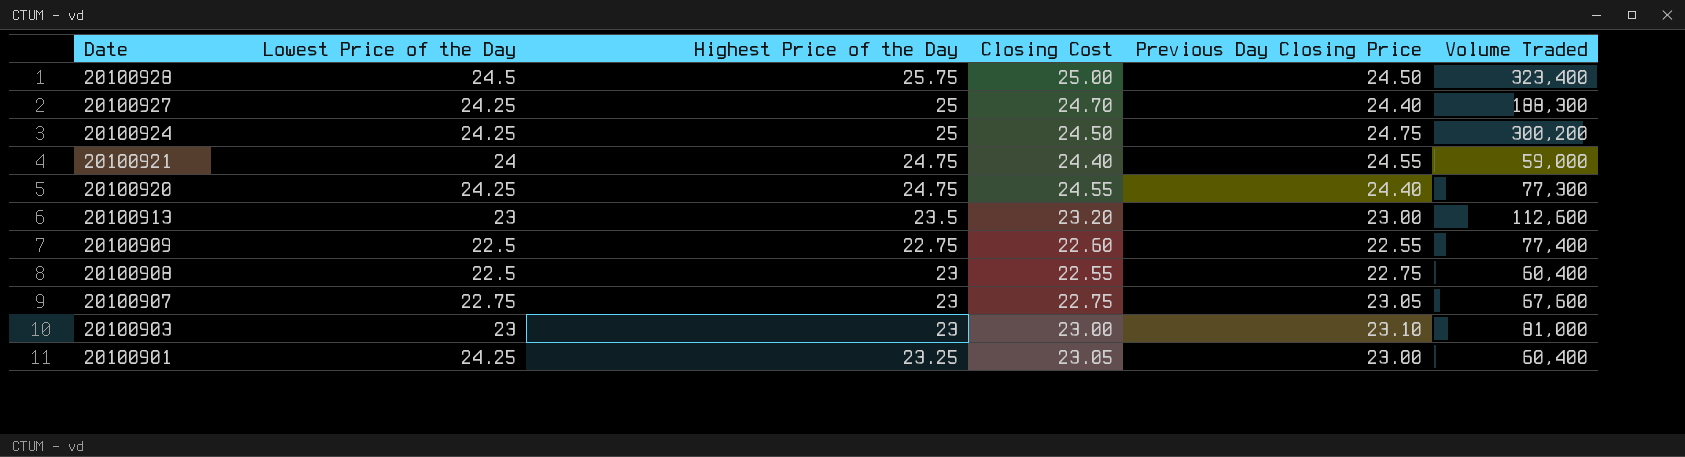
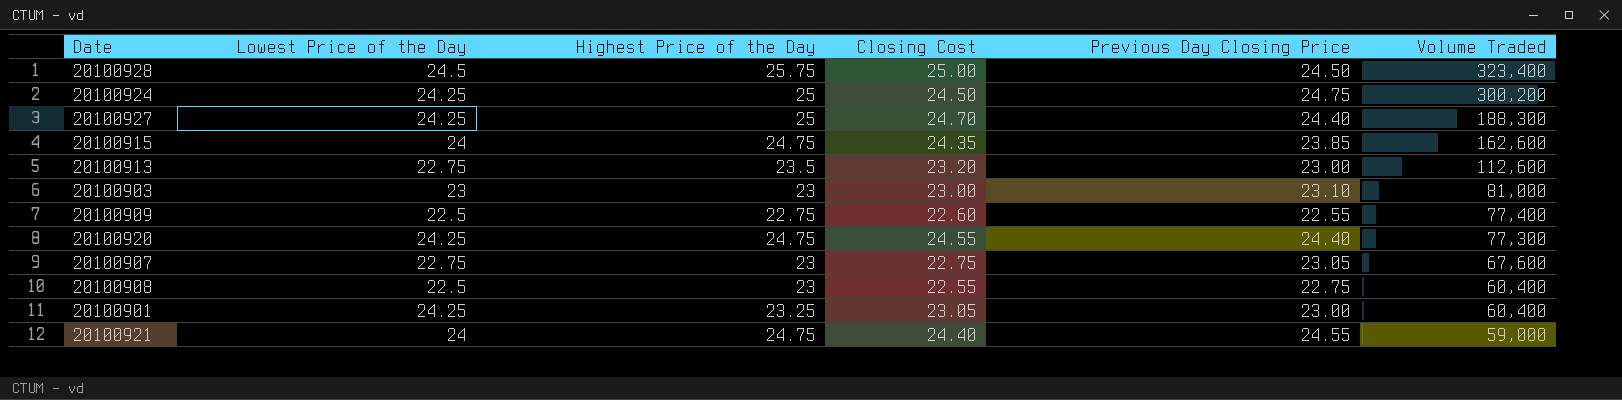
row order: Date descending -> Volume Traded descending
row 20100915: none -> 24 | 24.75 | 24.35 | 23.85 | 162,600
20100913 | Lowest Price of the Day: 23 -> 22.75

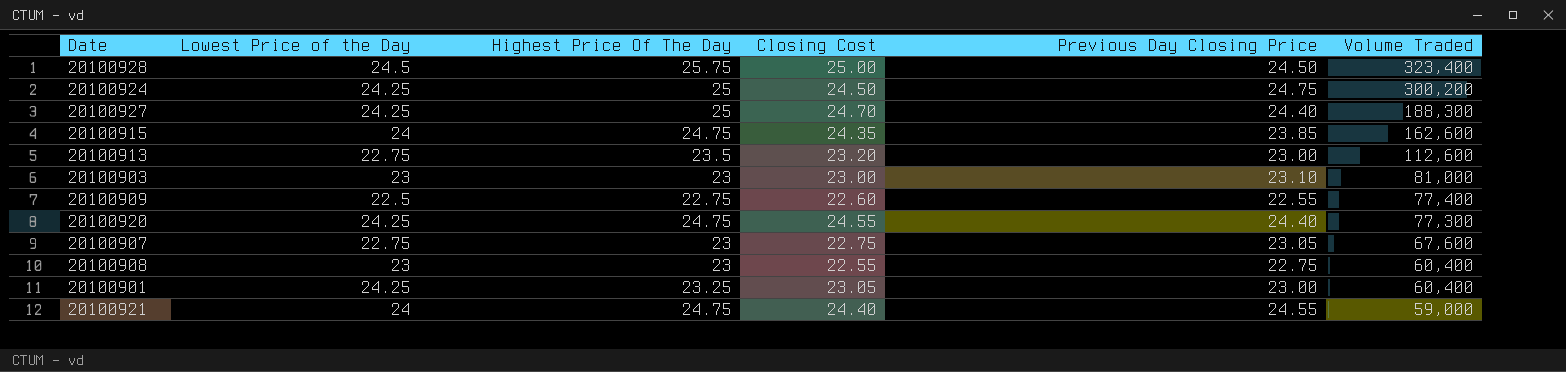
column name: Highest Price of the Day -> Highest Price Of The Day
20100908 | Lowest Price of the Day: 22.5 -> 23

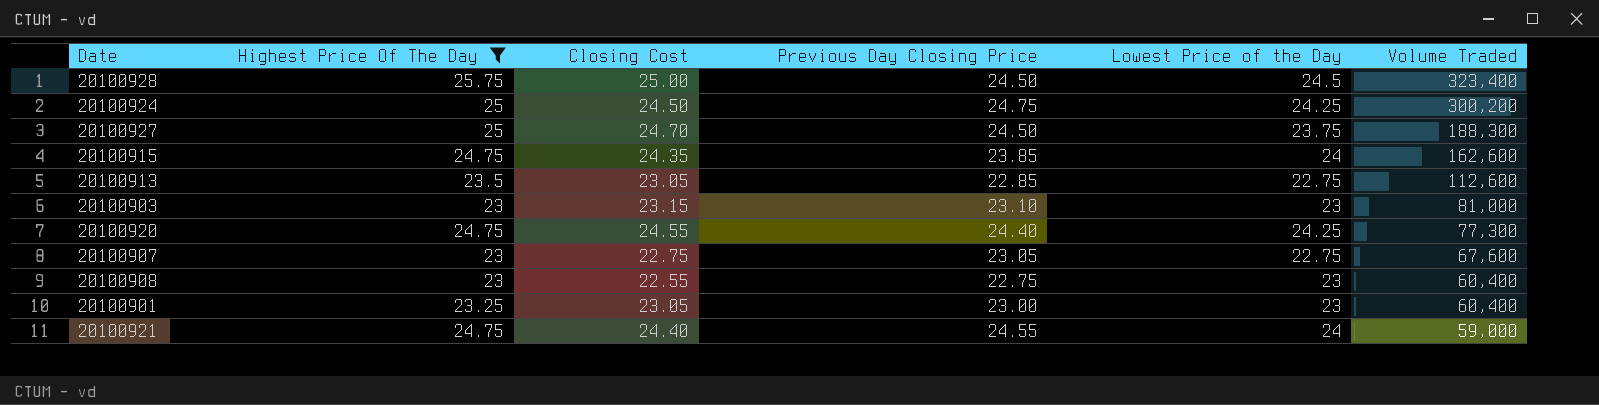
filter: none -> Highest Price Of The Day != 22.75
column Lowest Price of the Day | position: 2 -> 5
20100927 | Previous Day Closing Price: 24.40 -> 24.50
20100927 | Lowest Price of the Day: 24.25 -> 23.75
20100913 | Closing Cost: 23.20 -> 23.05
20100913 | Previous Day Closing Price: 23.00 -> 22.85
20100903 | Closing Cost: 23.00 -> 23.15
20100901 | Lowest Price of the Day: 24.25 -> 23

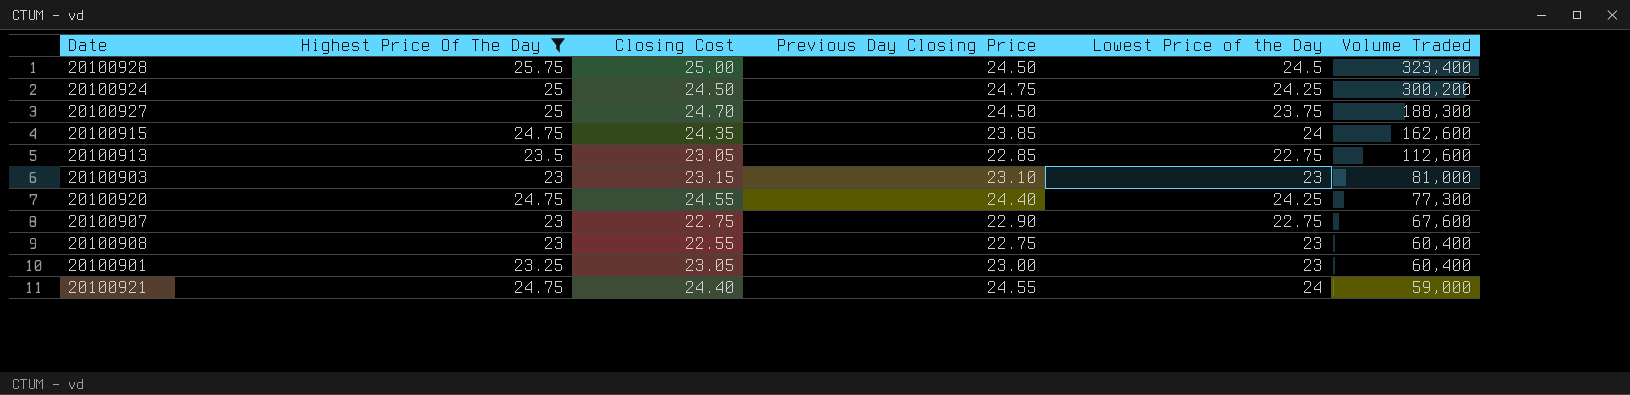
20100907 | Previous Day Closing Price: 23.05 -> 22.90

